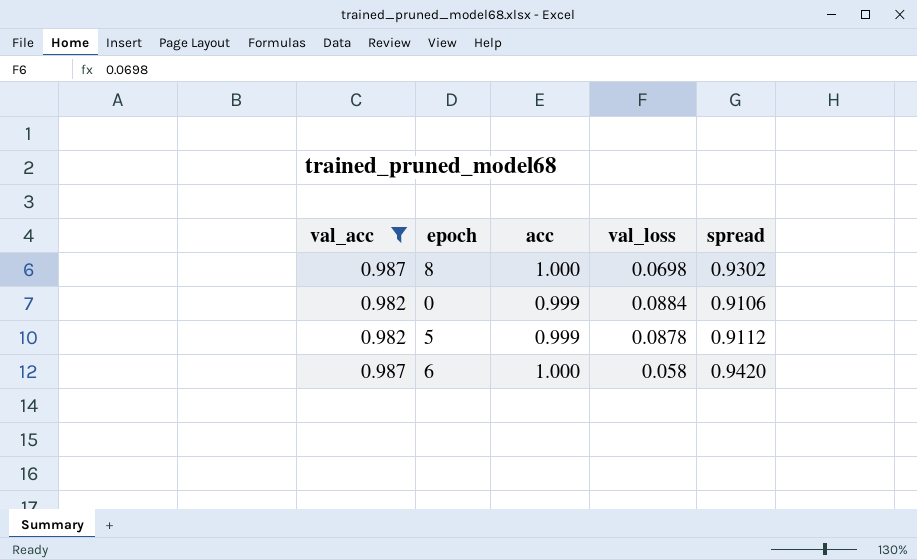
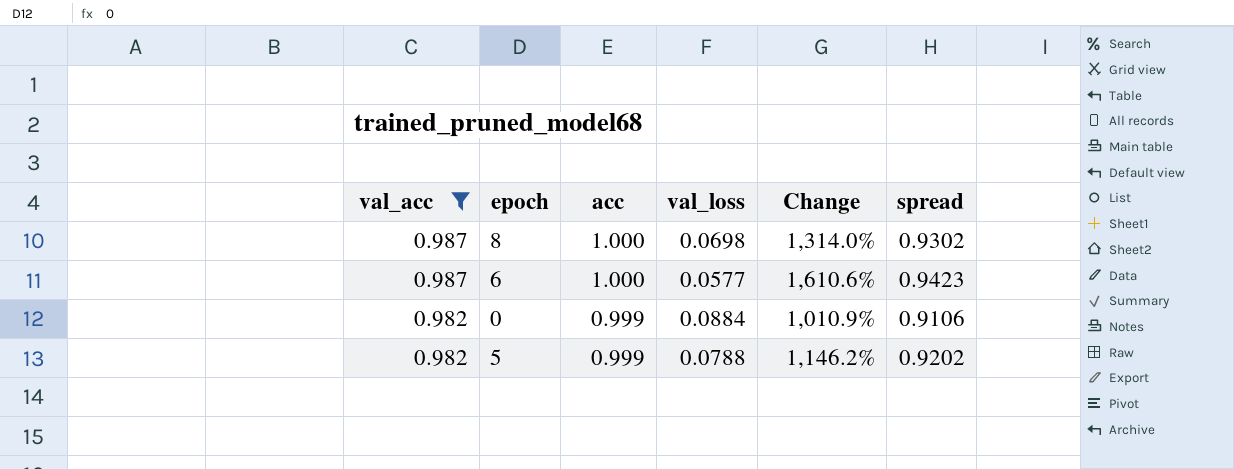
row order: none -> val_acc descending
column Change | formula: none -> ([val_acc] - [val_loss]) / [val_loss]
6 | val_loss: 0.058 -> 0.0577
6 | spread: 0.9420 -> 0.9423
5 | val_loss: 0.0878 -> 0.0788
5 | spread: 0.9112 -> 0.9202

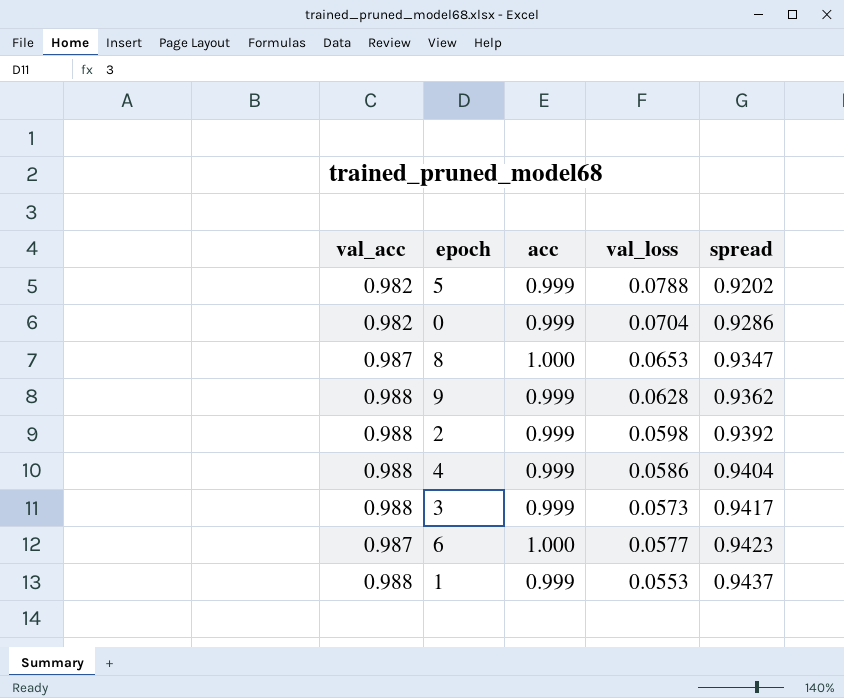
filter: val_acc != 0.988 -> none
row order: val_acc descending -> spread ascending
column Change | formula: ([val_acc] - [val_loss]) / [val_loss] -> none
0 | val_loss: 0.0884 -> 0.0704
0 | spread: 0.9106 -> 0.9286
8 | val_loss: 0.0698 -> 0.0653
8 | spread: 0.9302 -> 0.9347

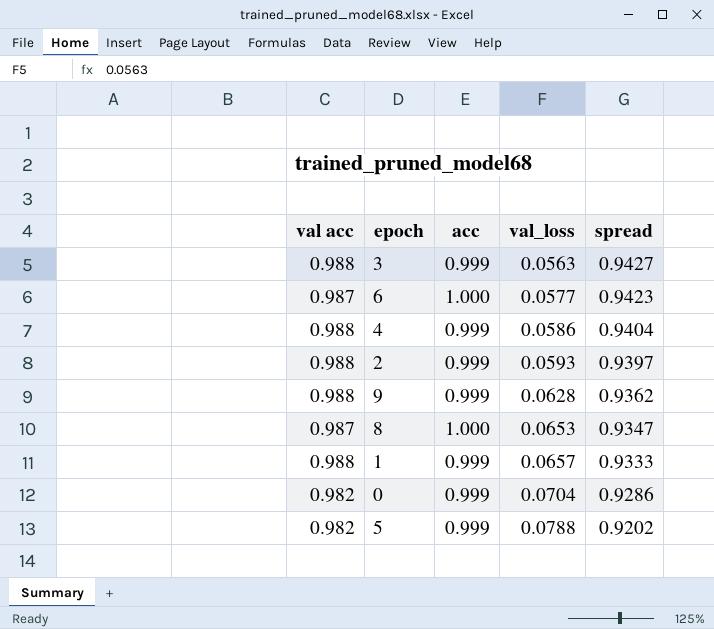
row order: spread ascending -> val_loss ascending
column name: val_acc -> val acc
3 | val_loss: 0.0573 -> 0.0563
3 | spread: 0.9417 -> 0.9427
2 | val_loss: 0.0598 -> 0.0593
2 | spread: 0.9392 -> 0.9397
1 | val_loss: 0.0553 -> 0.0657
1 | spread: 0.9437 -> 0.9333

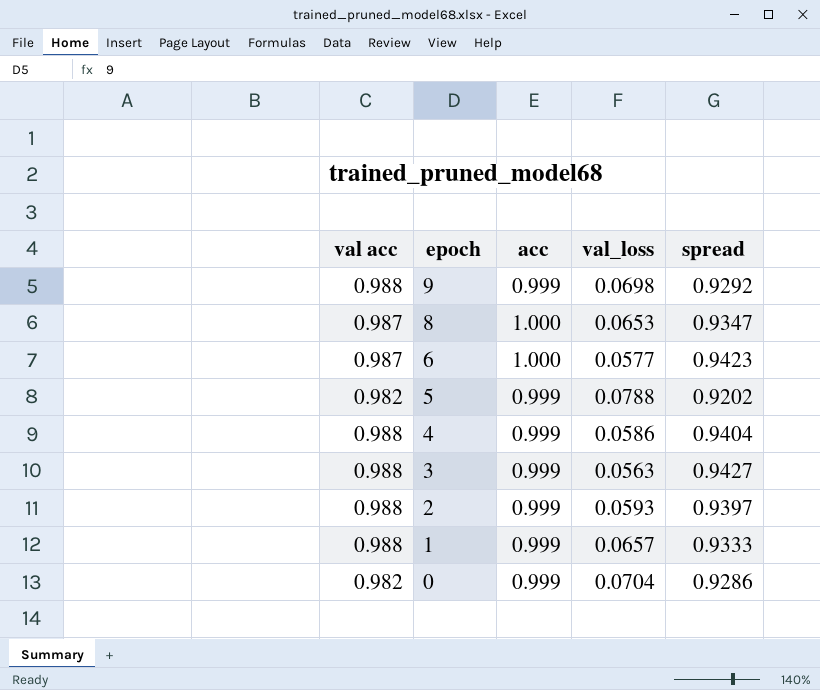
row order: val_loss ascending -> epoch descending
9 | val_loss: 0.0628 -> 0.0698
9 | spread: 0.9362 -> 0.9292

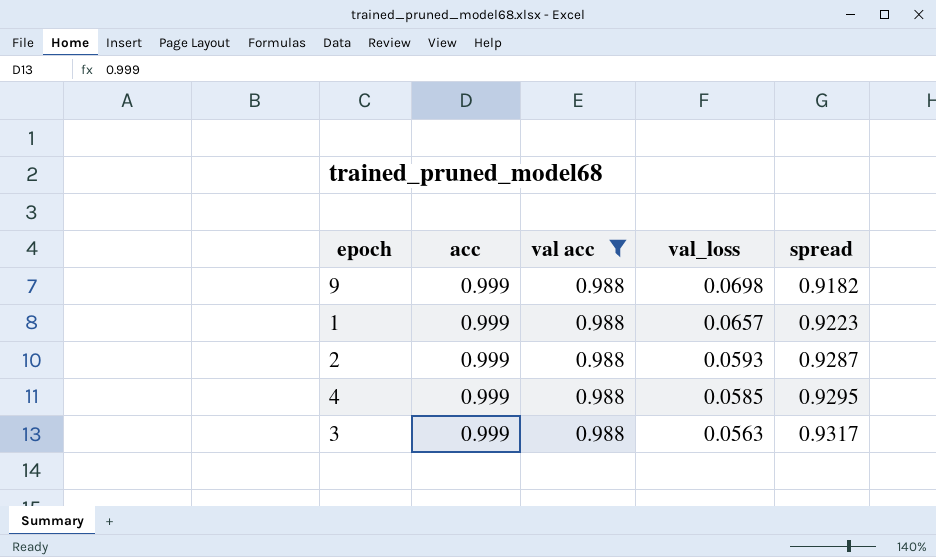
filter: none -> val acc = 0.988
row order: epoch descending -> val_loss descending
column val acc | position: 1 -> 3
column spread | formula: [acc] - [val_loss] -> [val acc] - [val_loss]
4 | val_loss: 0.0586 -> 0.0585

